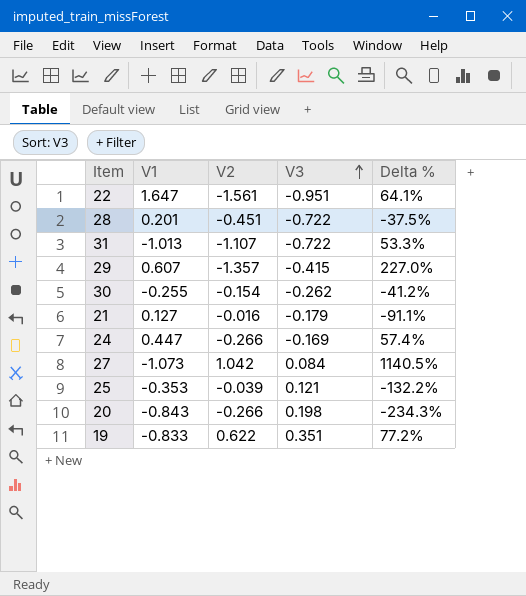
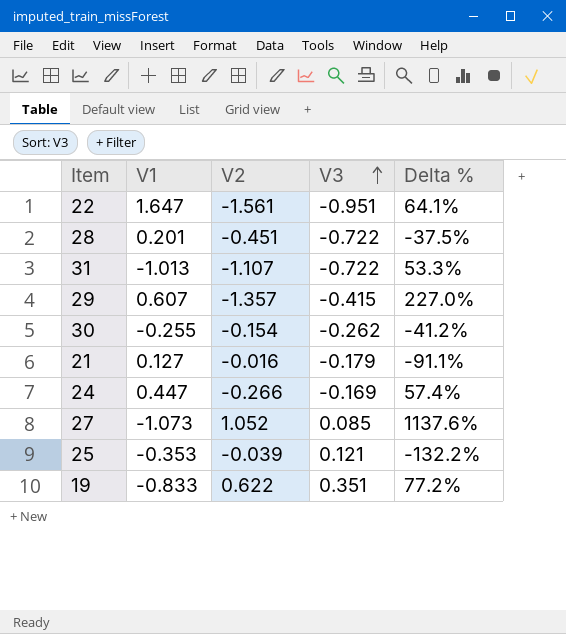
row 20: -0.843 | -0.266 | 0.198 | -234.3% -> none
27 | V2: 1.042 -> 1.052
27 | V3: 0.084 -> 0.085
27 | Delta %: 1140.5% -> 1137.6%

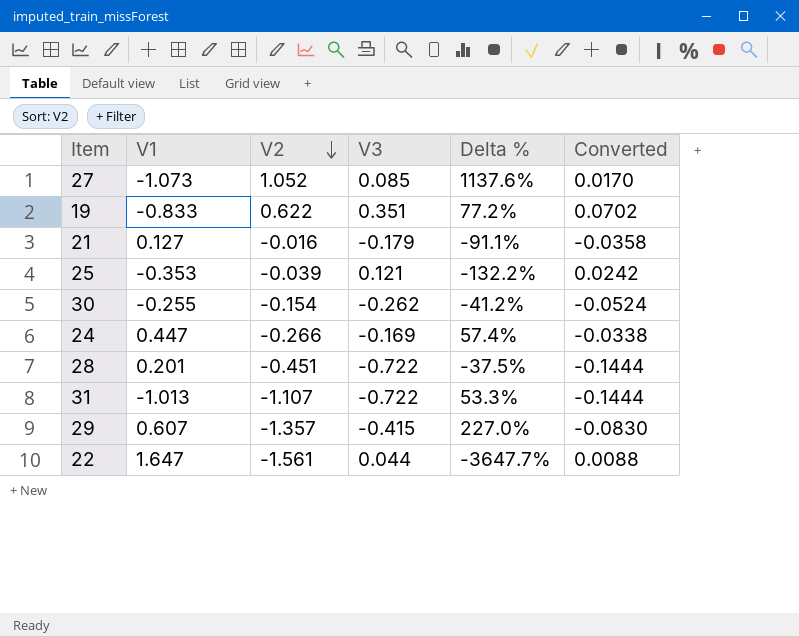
row order: V3 ascending -> V2 descending
column Converted | formula: none -> [V3] * 0.2
22 | V3: -0.951 -> 0.044
22 | Delta %: 64.1% -> -3647.7%

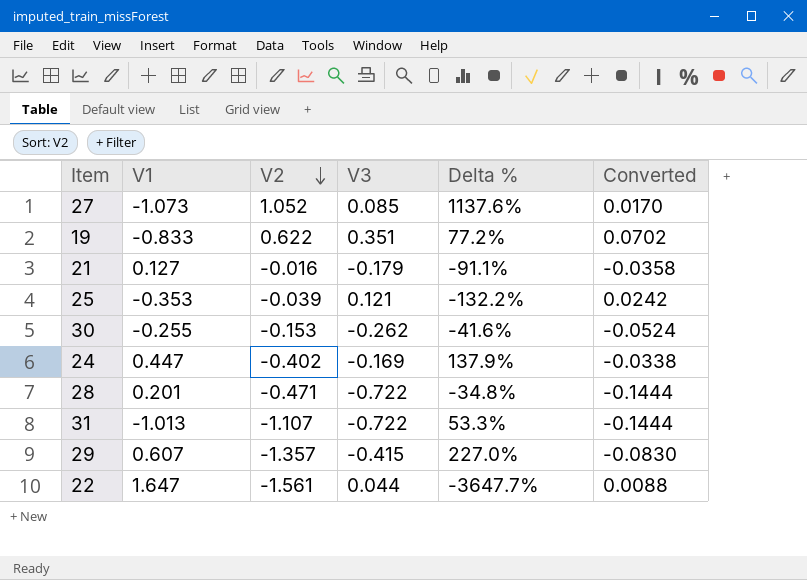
30 | V2: -0.154 -> -0.153
30 | Delta %: -41.2% -> -41.6%
24 | V2: -0.266 -> -0.402
24 | Delta %: 57.4% -> 137.9%
28 | V2: -0.451 -> -0.471
28 | Delta %: -37.5% -> -34.8%

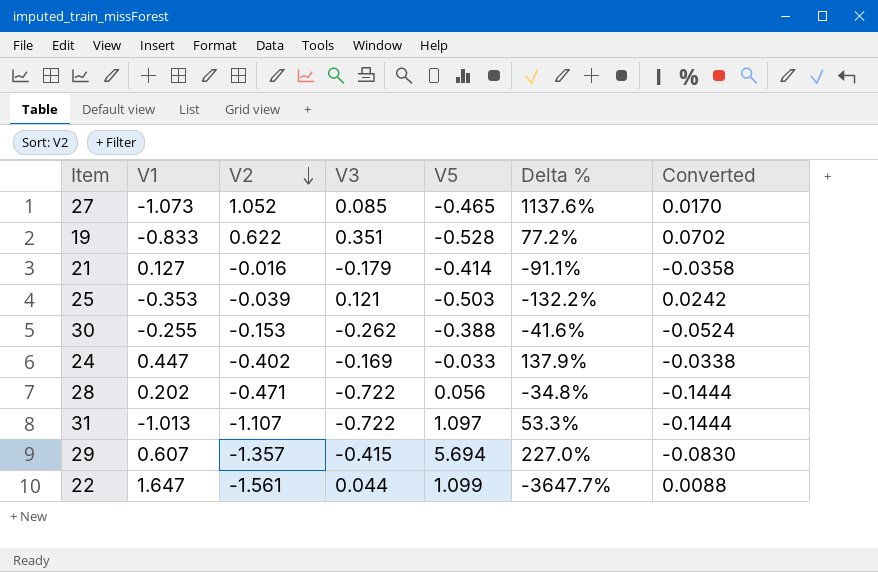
column V5 | position: none -> 5
28 | V1: 0.201 -> 0.202

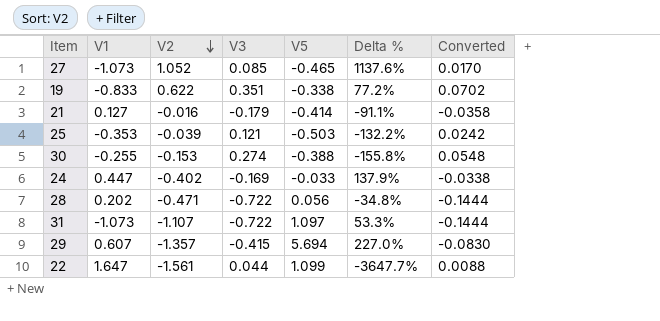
19 | V5: -0.528 -> -0.338
30 | V3: -0.262 -> 0.274
30 | Delta %: -41.6% -> -155.8%
30 | Converted: -0.0524 -> 0.0548
31 | V1: -1.013 -> -1.073

